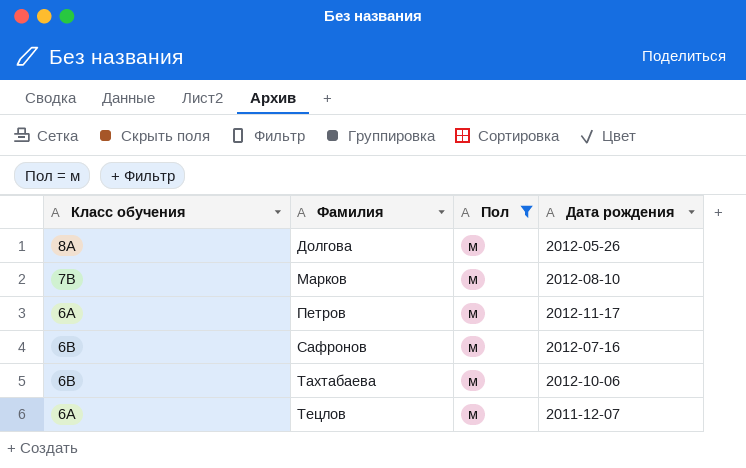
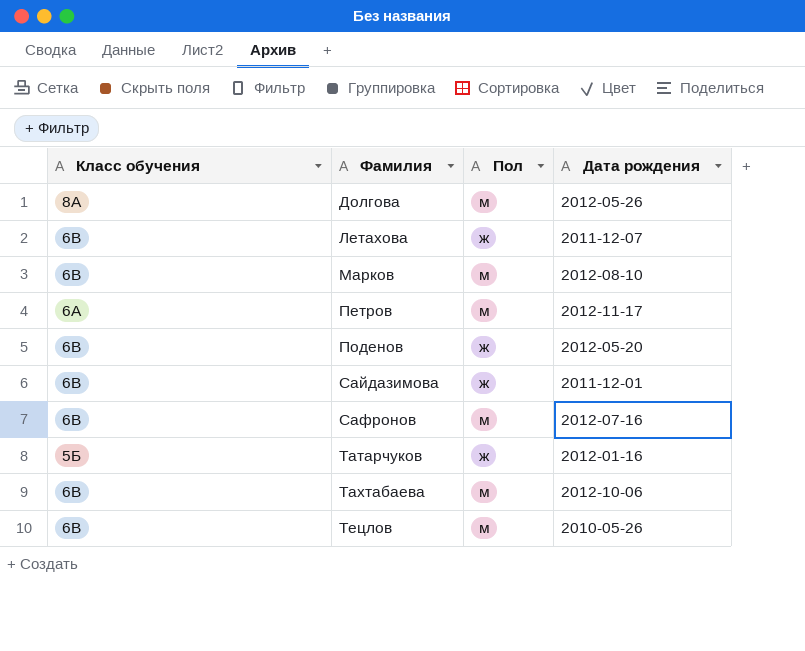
filter: Пол = м -> none
Марков | Класс обучения: 7В -> 6В
Тецлов | Класс обучения: 6А -> 6В
Тецлов | Дата рождения: 2011-12-07 -> 2010-05-26

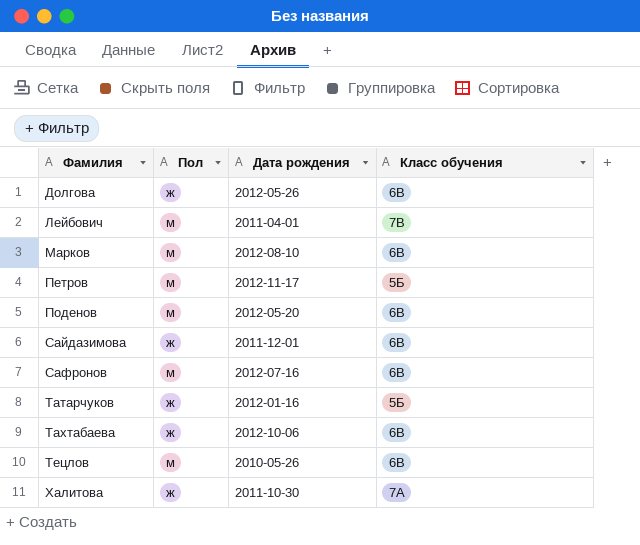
column Класс обучения | position: 1 -> 4
row Летахова: 6В | ж | 2011-12-07 -> none
Долгова | Пол: м -> ж
Долгова | Класс обучения: 8А -> 6В
row Лейбович: none -> м | 2011-04-01 | 7В
Петров | Класс обучения: 6А -> 5Б
Поденов | Пол: ж -> м
Тахтабаева | Пол: м -> ж
row Халитова: none -> ж | 2011-10-30 | 7А

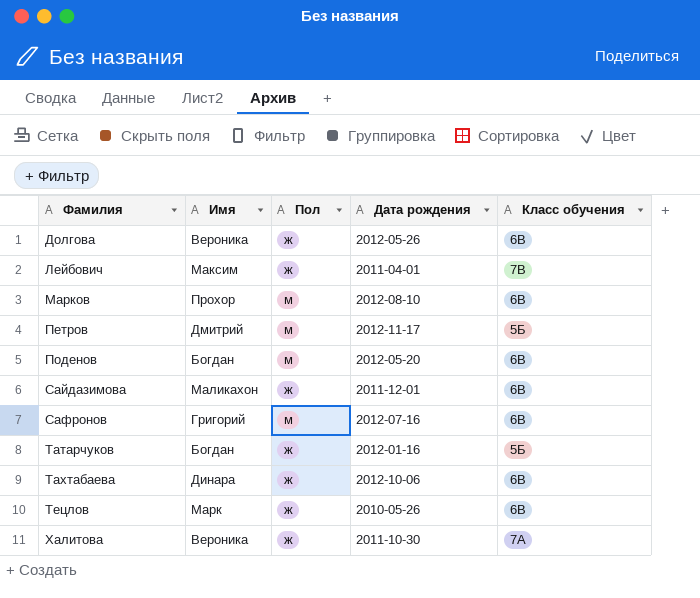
column Имя | position: none -> 2
Лейбович | Пол: м -> ж
Тецлов | Пол: м -> ж

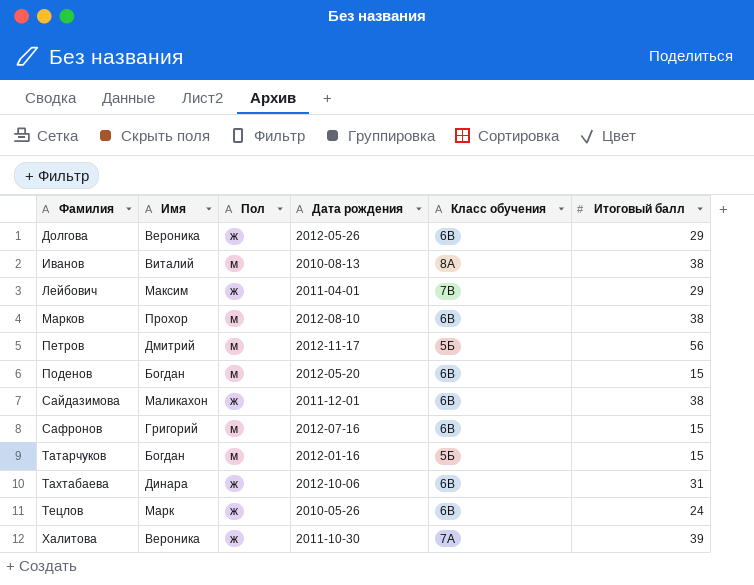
column Итоговый балл | position: none -> 6
row Иванов: none -> Виталий | м | 2010-08-13 | 8А | 38
Татарчуков | Пол: ж -> м

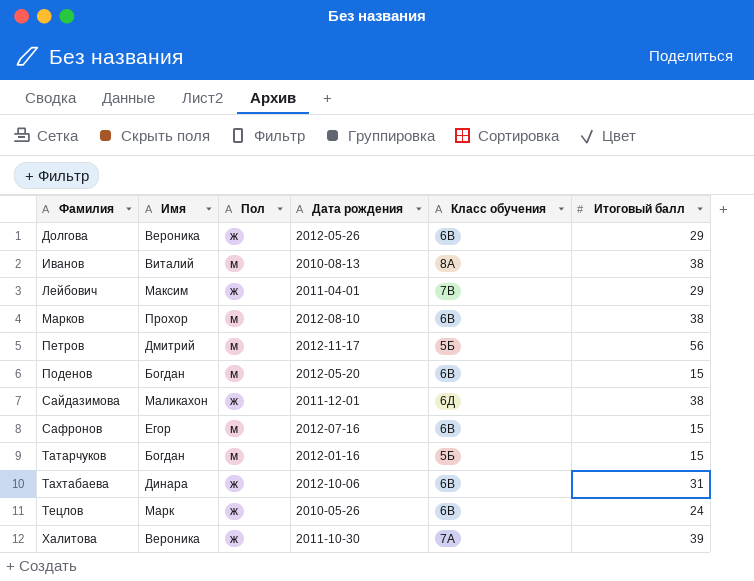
Сайдазимова | Класс обучения: 6В -> 6Д
Сафронов | Имя: Григорий -> Егор

